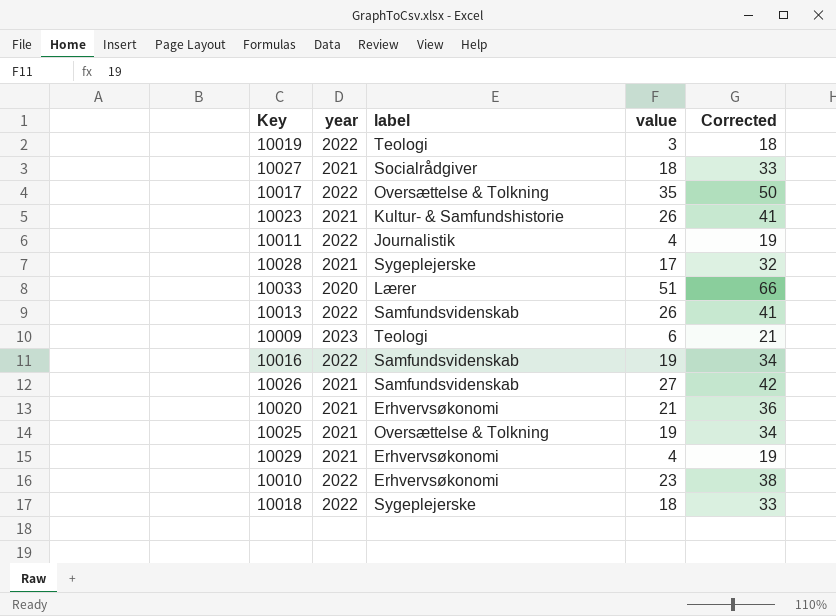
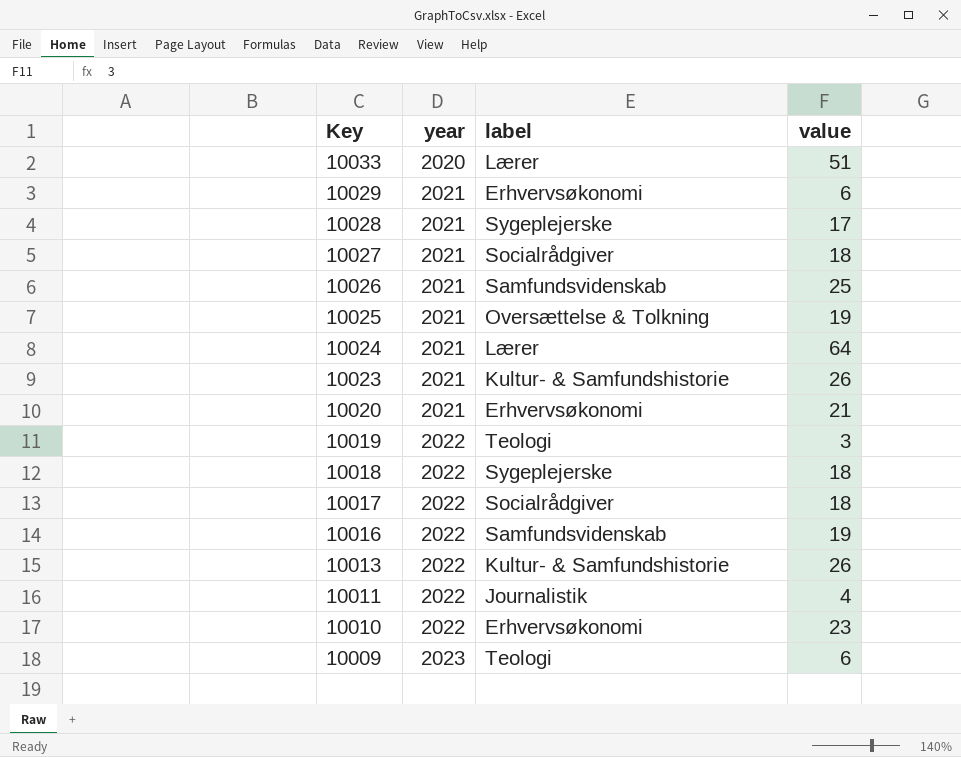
row order: none -> Key descending
column Corrected | formula: [value] + 15 -> none
10029 | value: 4 -> 6
10026 | value: 27 -> 25
row 10024: none -> 2021 | Lærer | 64
10017 | label: Oversættelse & Tolkning -> Socialrådgiver
10017 | value: 35 -> 18
10013 | label: Samfundsvidenskab -> Kultur- & Samfundshistorie

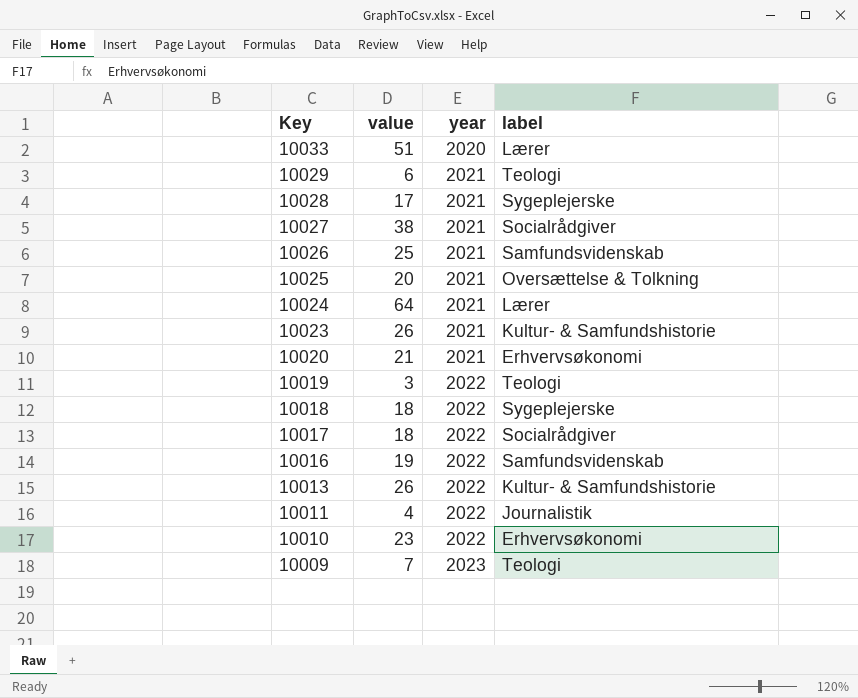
column value | position: 4 -> 2
10029 | label: Erhvervsøkonomi -> Teologi
10027 | value: 18 -> 38
10025 | value: 19 -> 20
10009 | value: 6 -> 7

